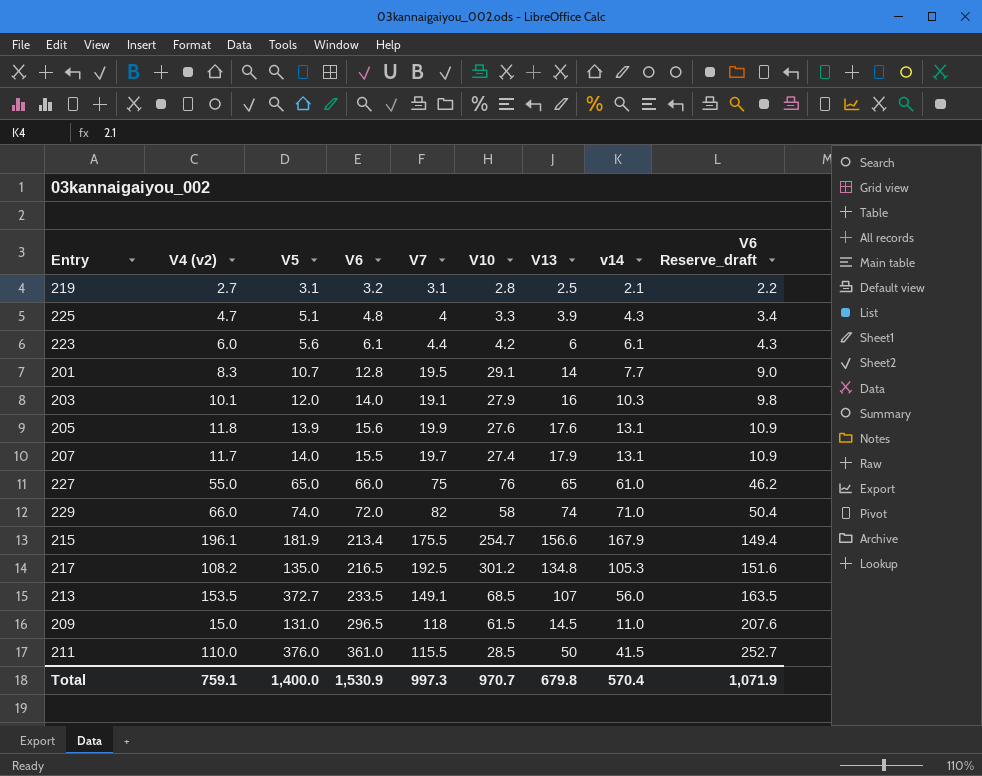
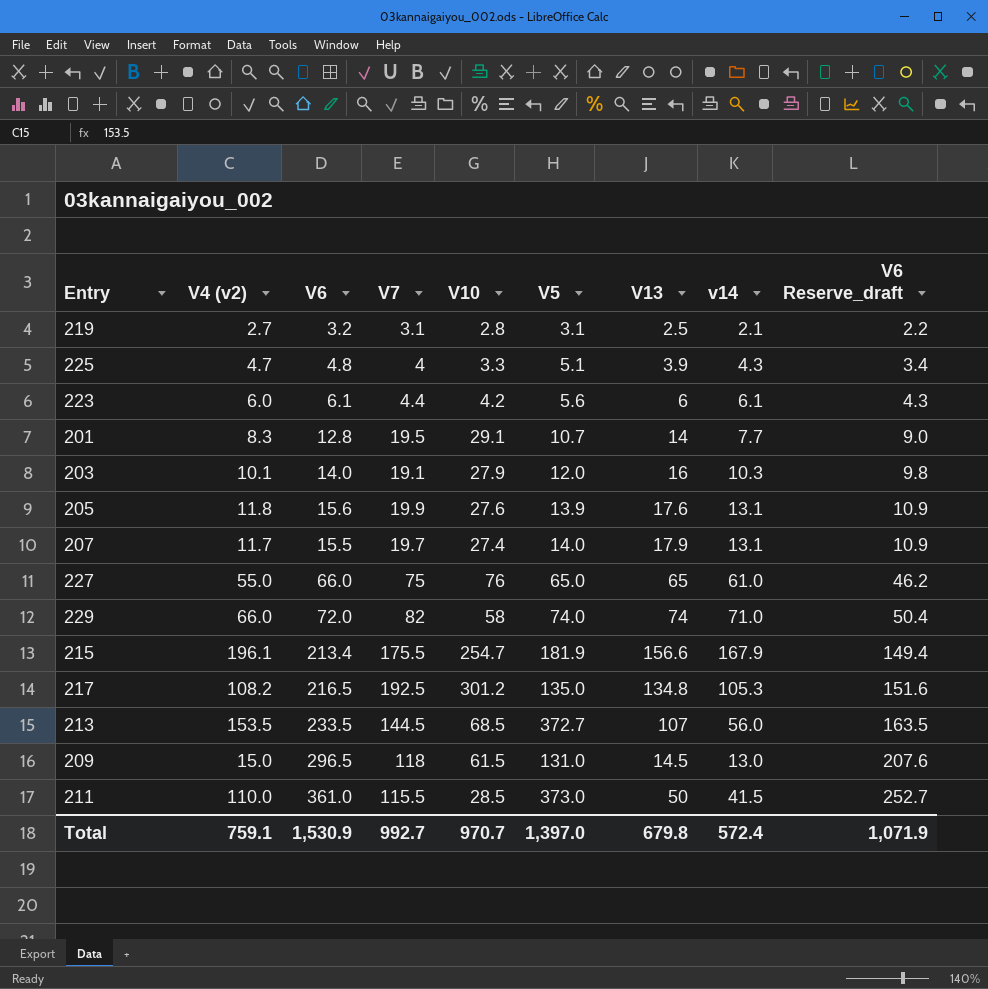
column V5 | position: 3 -> 6
213 | V7: 149.1 -> 144.5
209 | v14: 11.0 -> 13.0
211 | V5: 376.0 -> 373.0
Total | V7: 997.3 -> 992.7
Total | V5: 1,400.0 -> 1,397.0
Total | v14: 570.4 -> 572.4

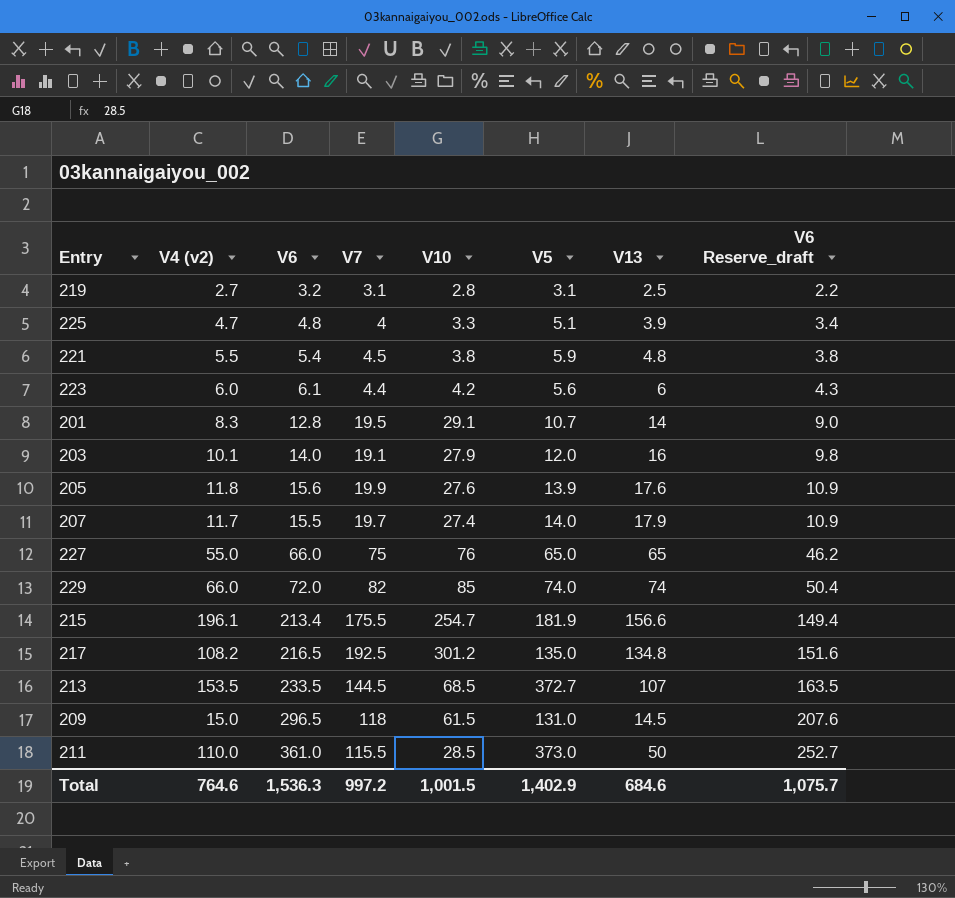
column v14 | position: 8 -> none
row 221: none -> 5.5 | 5.4 | 4.5 | 3.8 | 5.9 | 4.8 | 3.8
229 | V10: 58 -> 85
Total | V4 (v2): 759.1 -> 764.6
Total | V6: 1,530.9 -> 1,536.3
Total | V7: 992.7 -> 997.2
Total | V10: 970.7 -> 1,001.5
Total | V5: 1,397.0 -> 1,402.9
Total | V13: 679.8 -> 684.6
Total | V6 Reserve_draft: 1,071.9 -> 1,075.7

